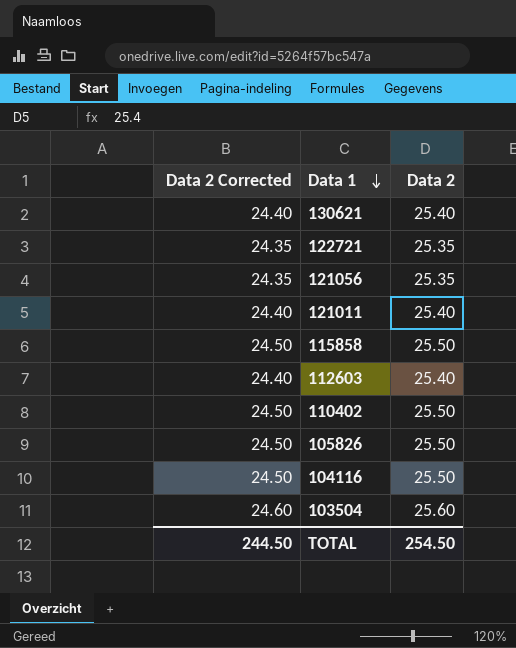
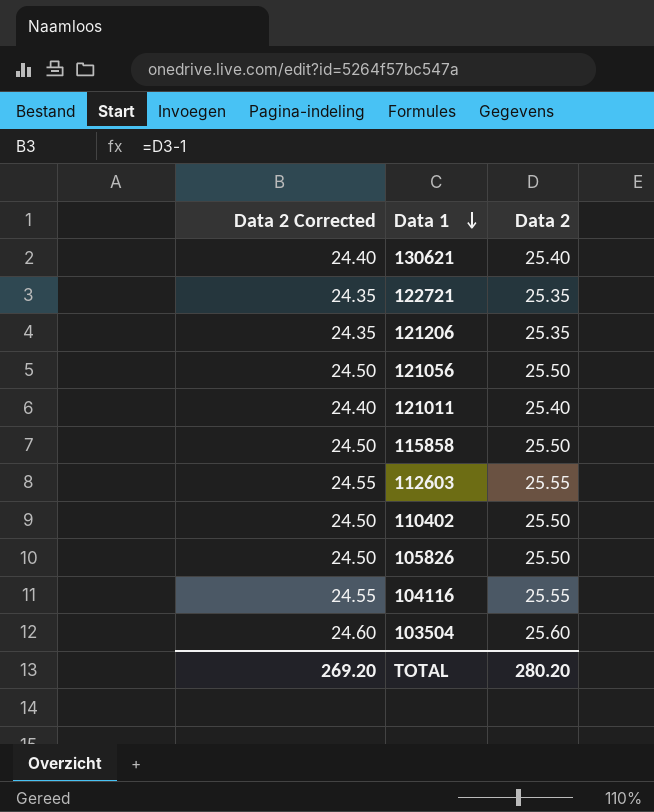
row 121206: none -> 24.35 | 25.35
121056 | Data 2 Corrected: 24.35 -> 24.50
121056 | Data 2: 25.35 -> 25.50
112603 | Data 2 Corrected: 24.40 -> 24.55
112603 | Data 2: 25.40 -> 25.55
104116 | Data 2 Corrected: 24.50 -> 24.55
104116 | Data 2: 25.50 -> 25.55
TOTAL | Data 2 Corrected: 244.50 -> 269.20
TOTAL | Data 2: 254.50 -> 280.20

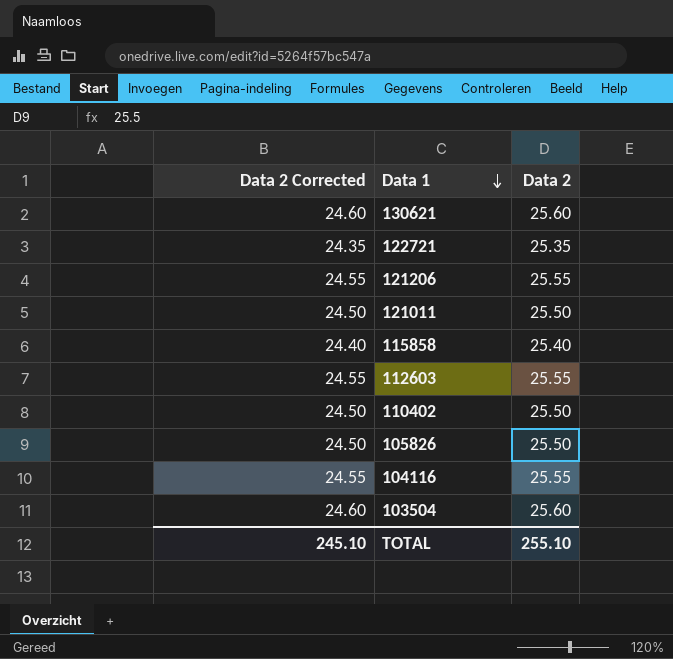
row 121056: 24.50 | 25.50 -> none
130621 | Data 2 Corrected: 24.40 -> 24.60
130621 | Data 2: 25.40 -> 25.60
121206 | Data 2 Corrected: 24.35 -> 24.55
121206 | Data 2: 25.35 -> 25.55
121011 | Data 2 Corrected: 24.40 -> 24.50
121011 | Data 2: 25.40 -> 25.50
115858 | Data 2 Corrected: 24.50 -> 24.40
115858 | Data 2: 25.50 -> 25.40
TOTAL | Data 2 Corrected: 269.20 -> 245.10
TOTAL | Data 2: 280.20 -> 255.10

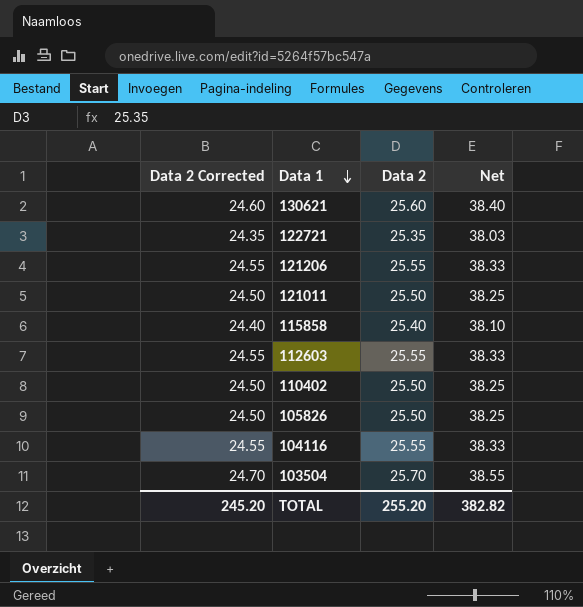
column Net | formula: none -> [Data 2] * 1.5
103504 | Data 2 Corrected: 24.60 -> 24.70
103504 | Data 2: 25.60 -> 25.70
TOTAL | Data 2 Corrected: 245.10 -> 245.20
TOTAL | Data 2: 255.10 -> 255.20

